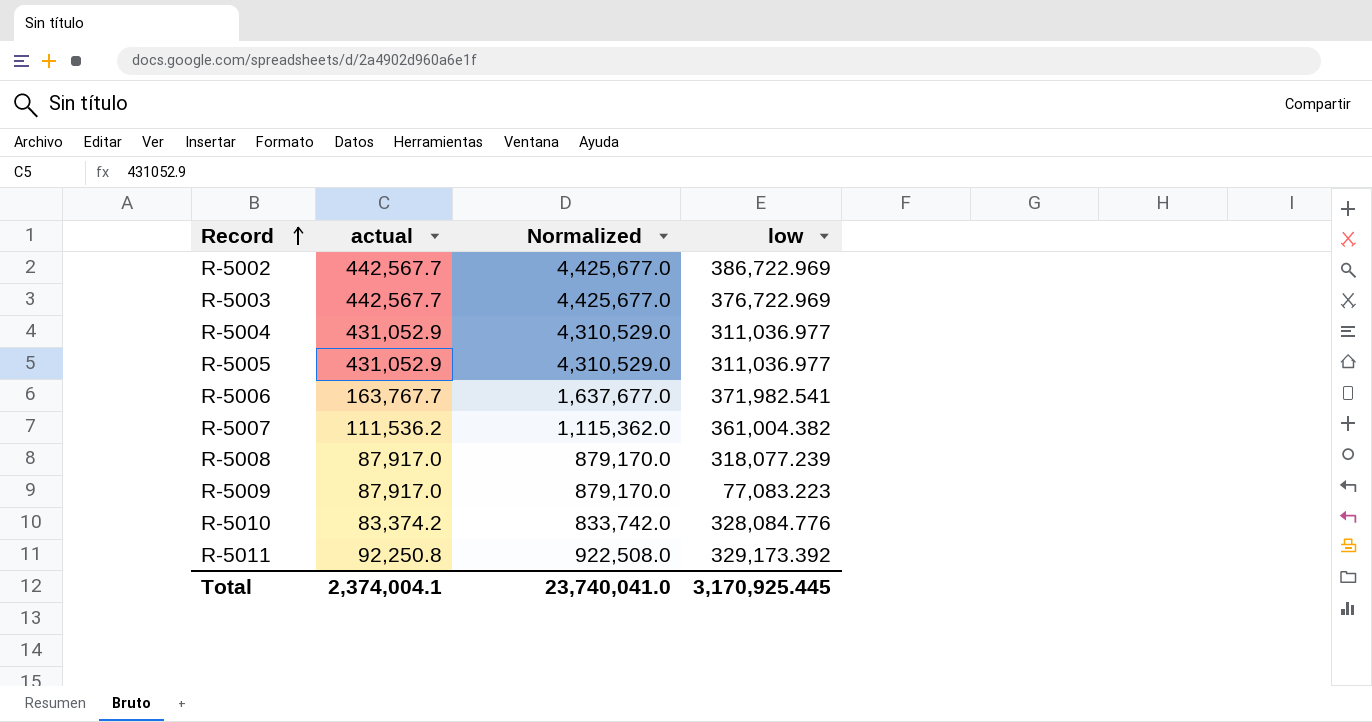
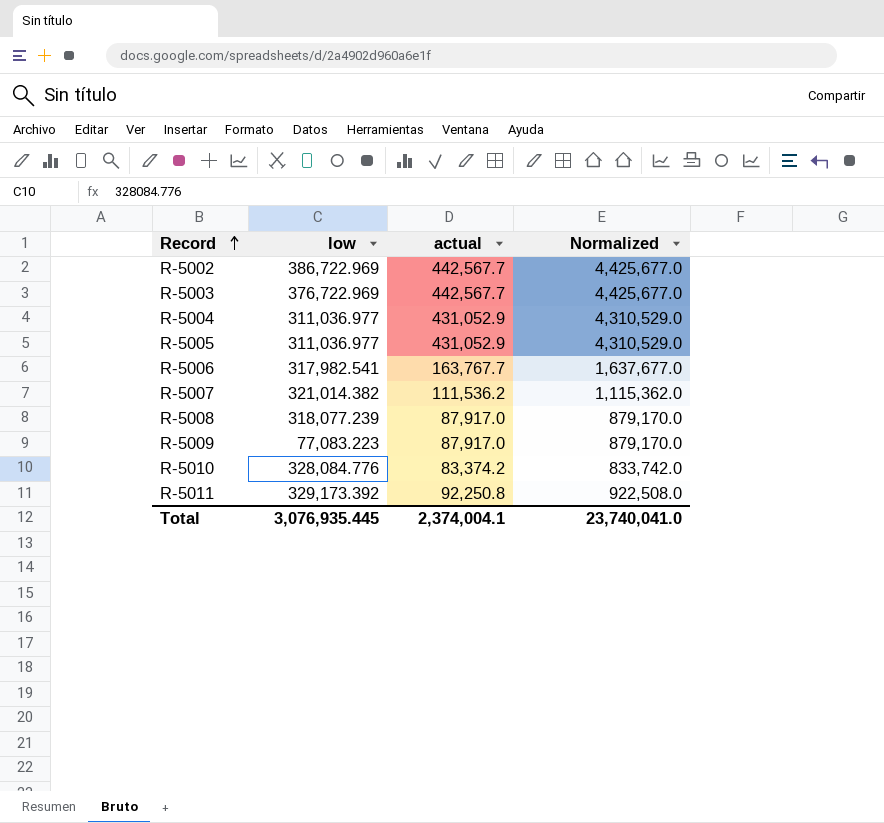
column low | position: 4 -> 2
R-5006 | low: 371,982.541 -> 317,982.541
R-5007 | low: 361,004.382 -> 321,014.382
Total | low: 3,170,925.445 -> 3,076,935.445

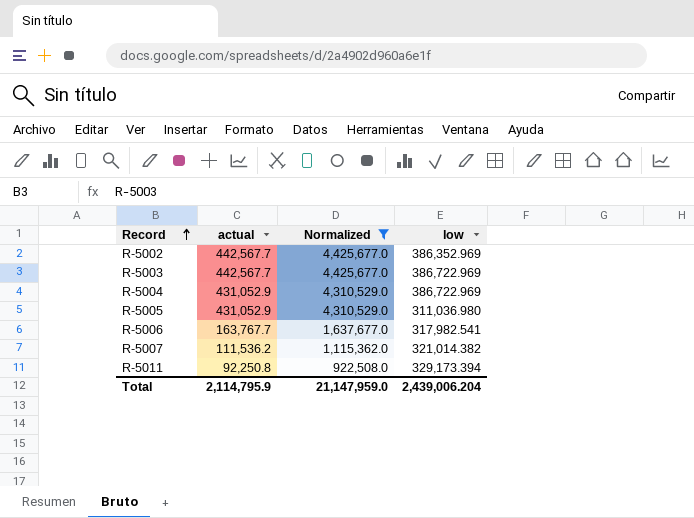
filter: none -> Normalized >= 922,508.0
column low | position: 2 -> 4
R-5002 | low: 386,722.969 -> 386,352.969
R-5003 | low: 376,722.969 -> 386,722.969
R-5004 | low: 311,036.977 -> 386,722.969
R-5005 | low: 311,036.977 -> 311,036.980
R-5011 | low: 329,173.392 -> 329,173.394
Total | actual: 2,374,004.1 -> 2,114,795.9
Total | Normalized: 23,740,041.0 -> 21,147,959.0
Total | low: 3,076,935.445 -> 2,439,006.204

